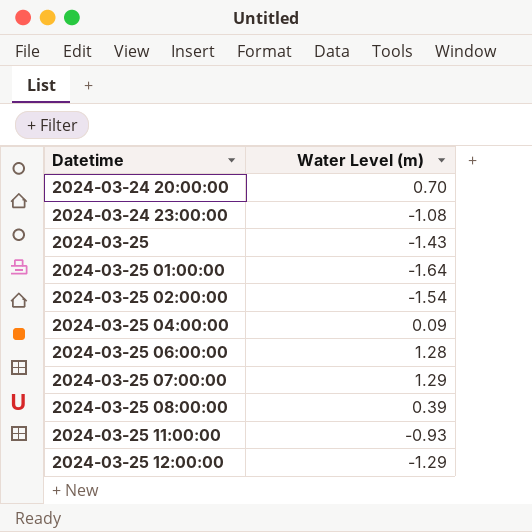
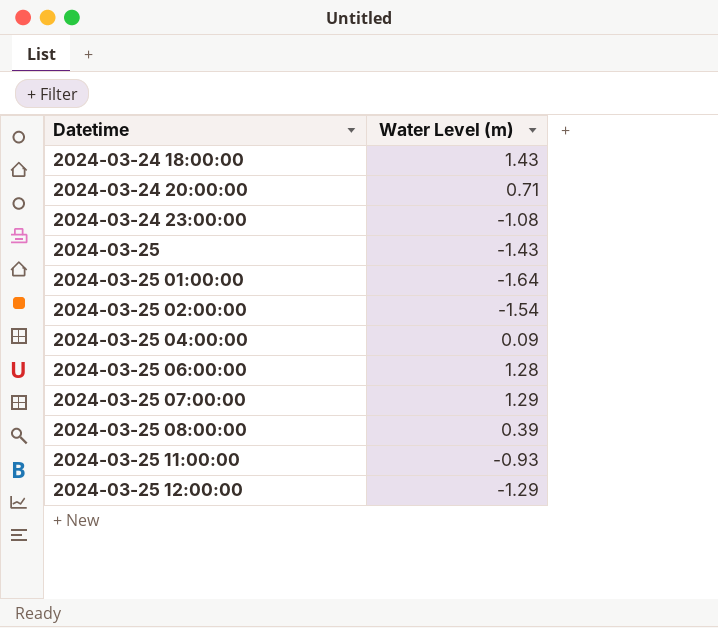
row 2024-03-24 18:00:00: none -> 1.43
2024-03-24 20:00:00 | Water Level (m): 0.70 -> 0.71

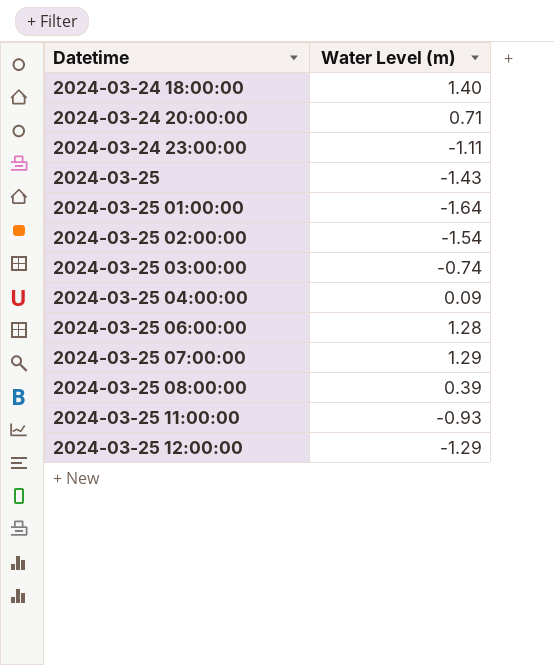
2024-03-24 18:00:00 | Water Level (m): 1.43 -> 1.40
2024-03-24 23:00:00 | Water Level (m): -1.08 -> -1.11
row 2024-03-25 03:00:00: none -> -0.74

